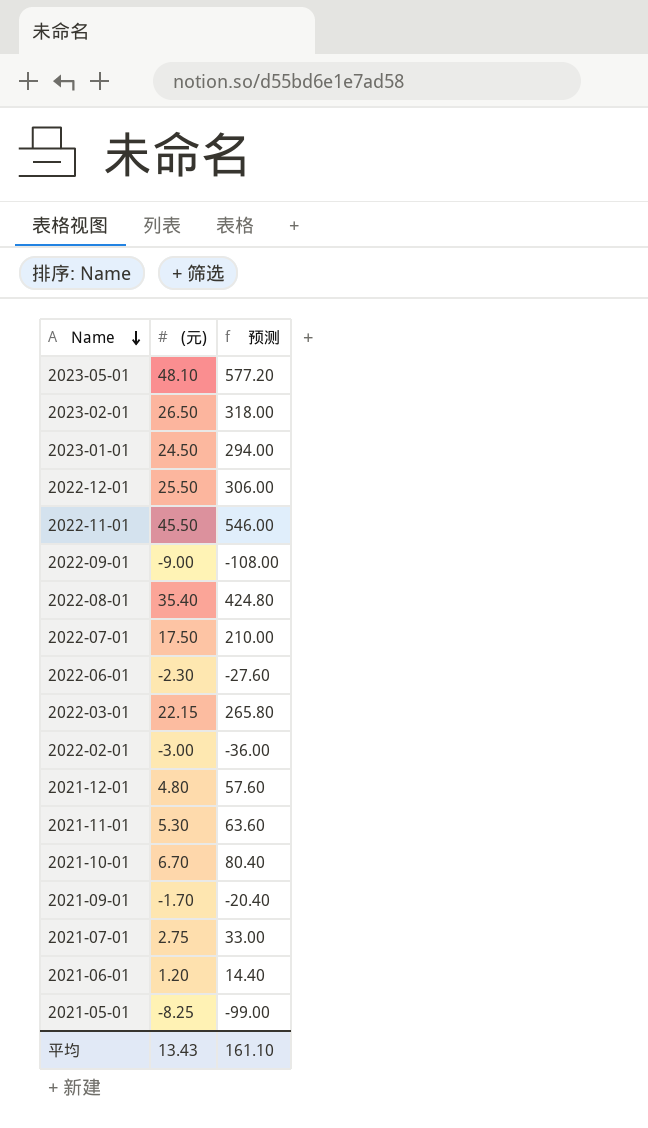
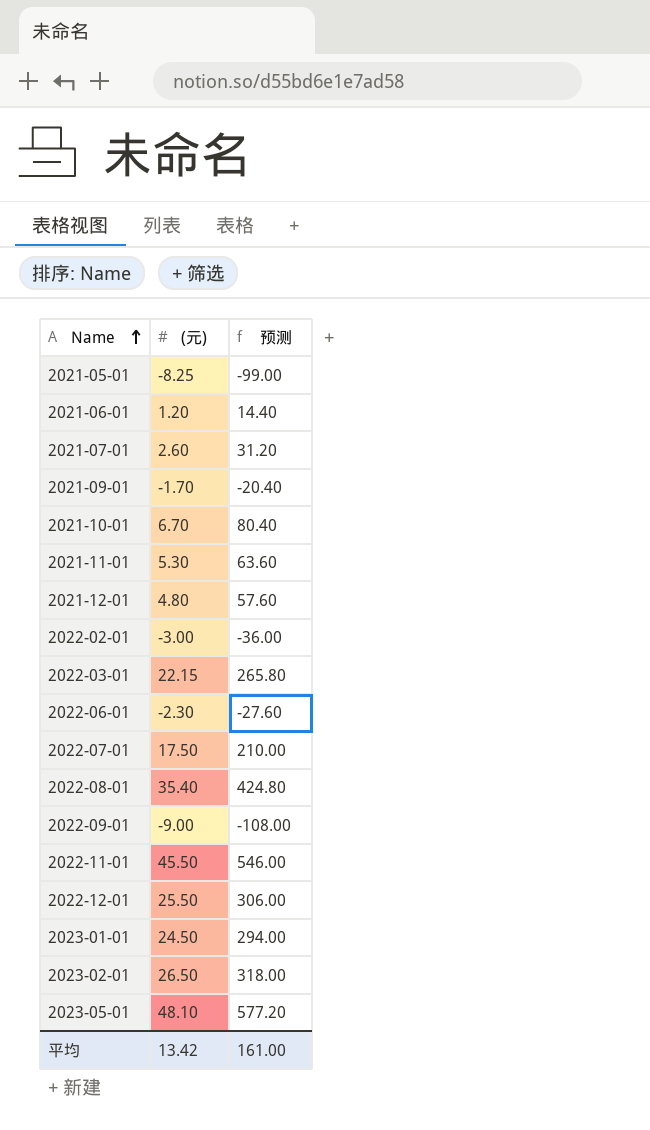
row order: Name descending -> Name ascending
2021-07-01 | (元): 2.75 -> 2.60
2021-07-01 | 预测: 33.00 -> 31.20
平均 | (元): 13.43 -> 13.42
平均 | 预测: 161.10 -> 161.00

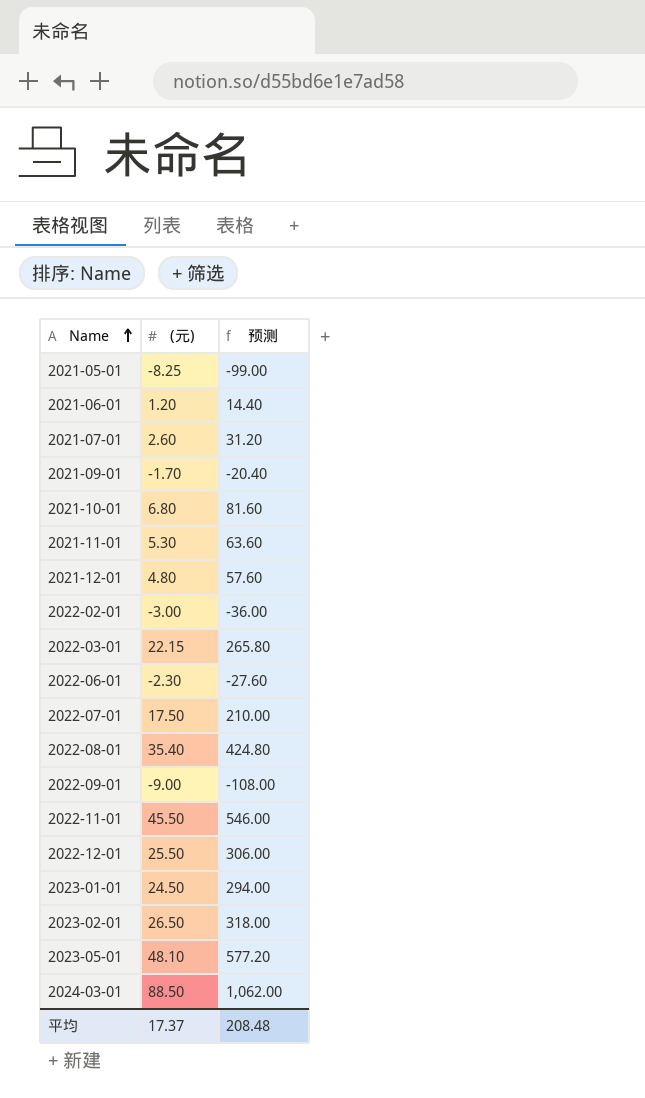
2021-10-01 | (元): 6.70 -> 6.80
2021-10-01 | 预测: 80.40 -> 81.60
row 2024-03-01: none -> 88.50 | 1,062.00
平均 | (元): 13.42 -> 17.37
平均 | 预测: 161.00 -> 208.48

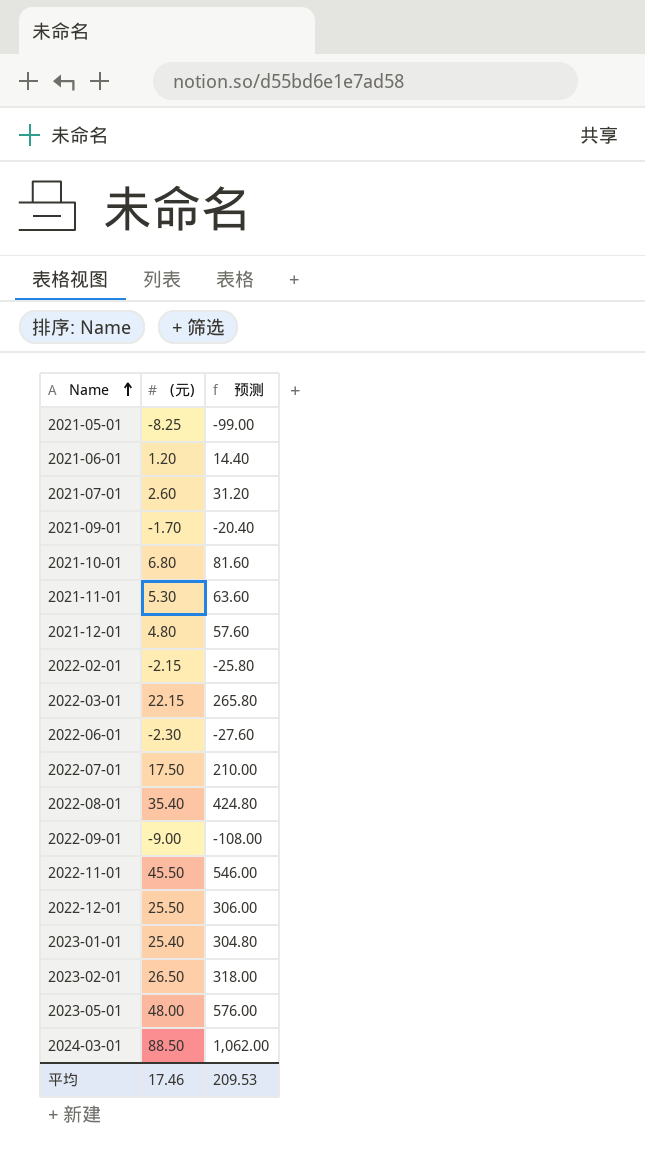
2022-02-01 | (元): -3.00 -> -2.15
2022-02-01 | 预测: -36.00 -> -25.80
2023-01-01 | (元): 24.50 -> 25.40
2023-01-01 | 预测: 294.00 -> 304.80
2023-05-01 | (元): 48.10 -> 48.00
2023-05-01 | 预测: 577.20 -> 576.00
平均 | (元): 17.37 -> 17.46
平均 | 预测: 208.48 -> 209.53

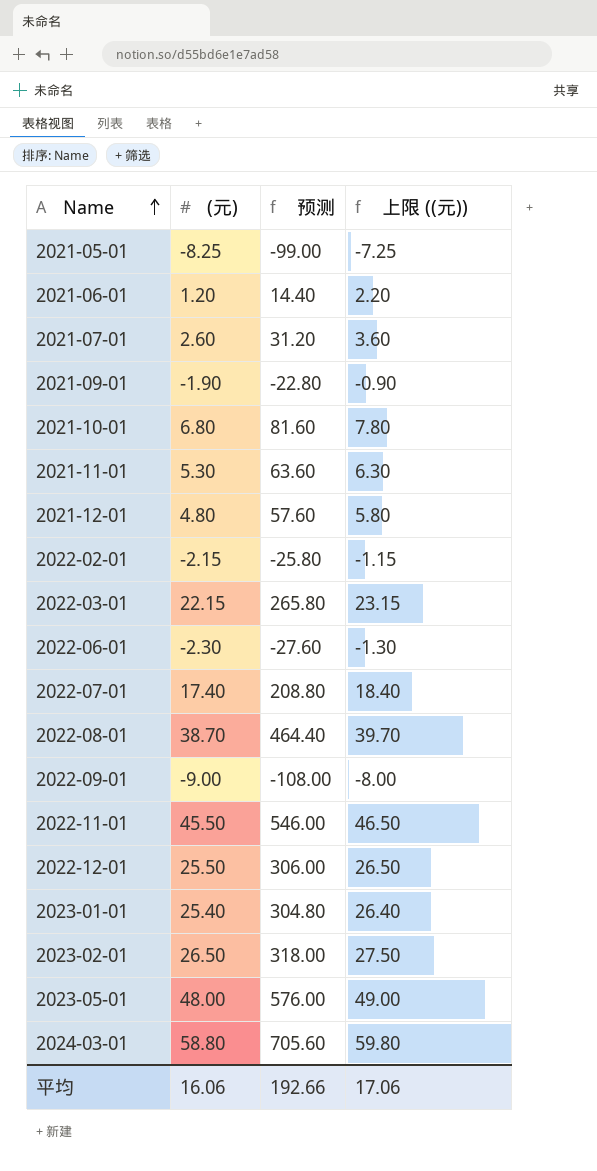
column 上限 ((元)) | formula: none -> [(元)] + 1
2021-09-01 | (元): -1.70 -> -1.90
2021-09-01 | 预测: -20.40 -> -22.80
2022-07-01 | (元): 17.50 -> 17.40
2022-07-01 | 预测: 210.00 -> 208.80
2022-08-01 | (元): 35.40 -> 38.70
2022-08-01 | 预测: 424.80 -> 464.40
2024-03-01 | (元): 88.50 -> 58.80
2024-03-01 | 预测: 1,062.00 -> 705.60
平均 | (元): 17.46 -> 16.06
平均 | 预测: 209.53 -> 192.66

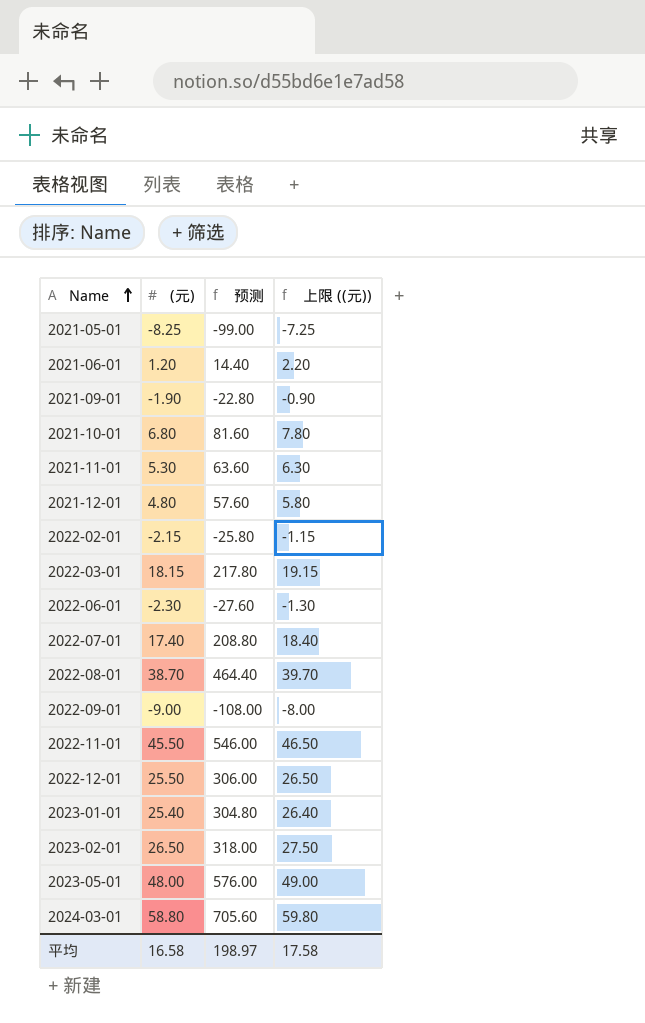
row 2021-07-01: 2.60 | 31.20 | 3.60 -> none
2022-03-01 | (元): 22.15 -> 18.15
2022-03-01 | 预测: 265.80 -> 217.80
2022-03-01 | 上限 ((元)): 23.15 -> 19.15
平均 | (元): 16.06 -> 16.58
平均 | 预测: 192.66 -> 198.97
平均 | 上限 ((元)): 17.06 -> 17.58

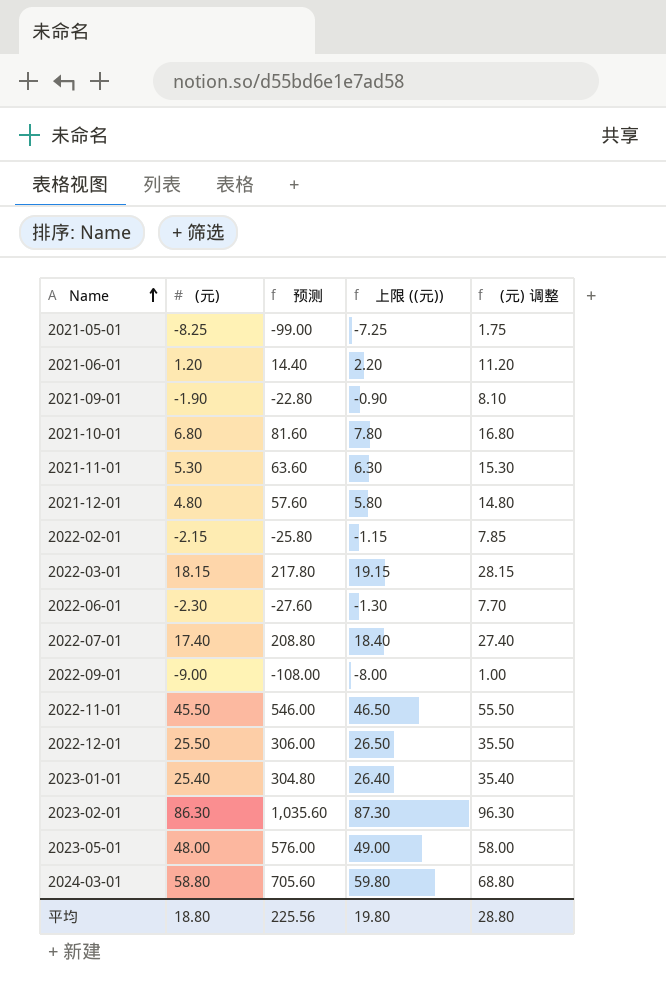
column (元) 调整 | formula: none -> [(元)] + 10
row 2022-08-01: 38.70 | 464.40 | 39.70 -> none
2023-02-01 | (元): 26.50 -> 86.30
2023-02-01 | 预测: 318.00 -> 1,035.60
2023-02-01 | 上限 ((元)): 27.50 -> 87.30
平均 | (元): 16.58 -> 18.80
平均 | 预测: 198.97 -> 225.56
平均 | 上限 ((元)): 17.58 -> 19.80

